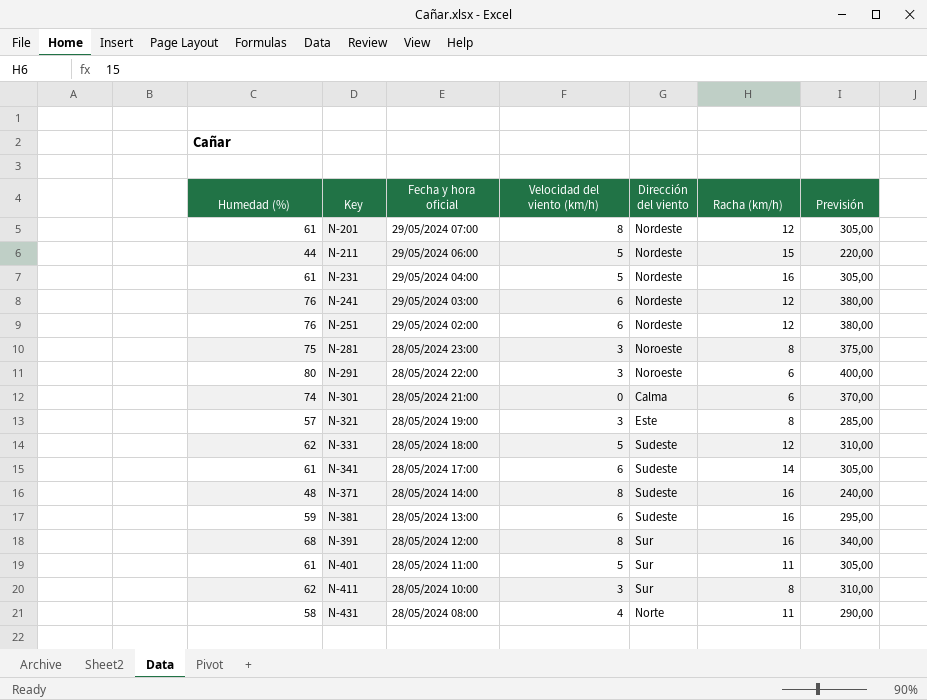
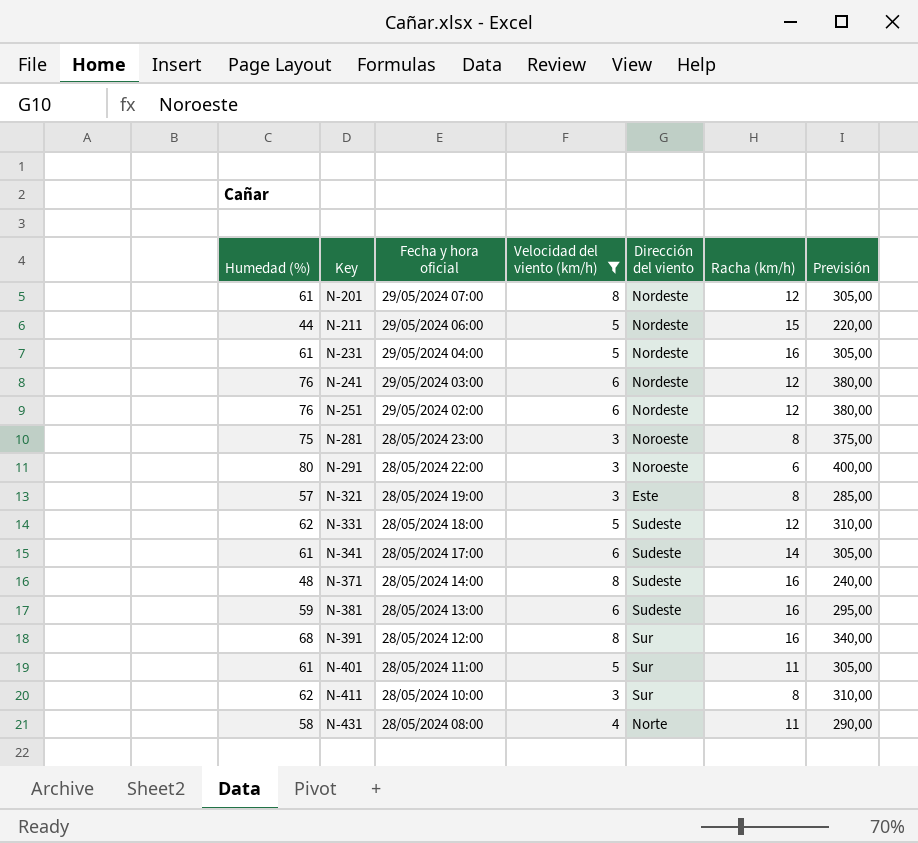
filter: none -> Velocidad del viento (km/h) != 0

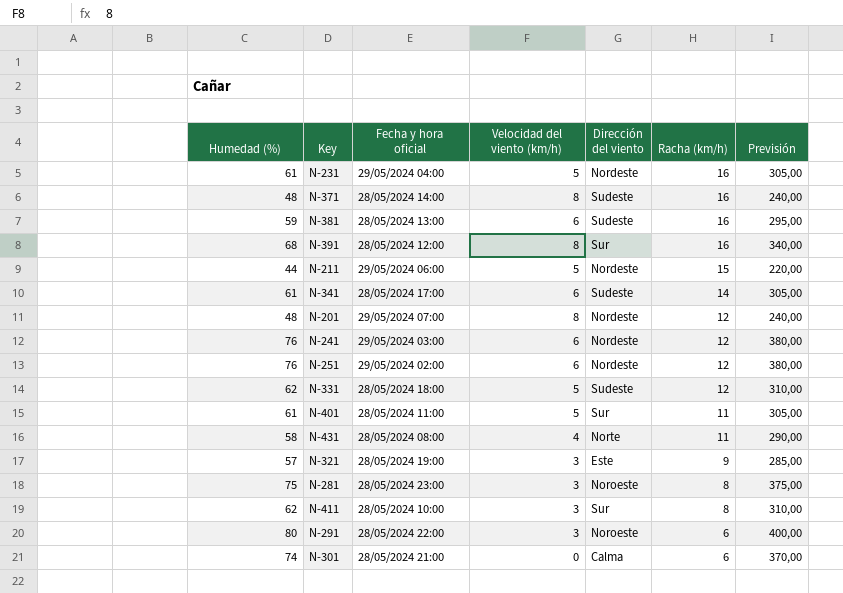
filter: Velocidad del viento (km/h) != 0 -> none
row order: Key ascending -> Racha (km/h) descending
N-201 | Humedad (%): 61 -> 48
N-201 | Previsión: 305,00 -> 240,00
N-321 | Racha (km/h): 8 -> 9

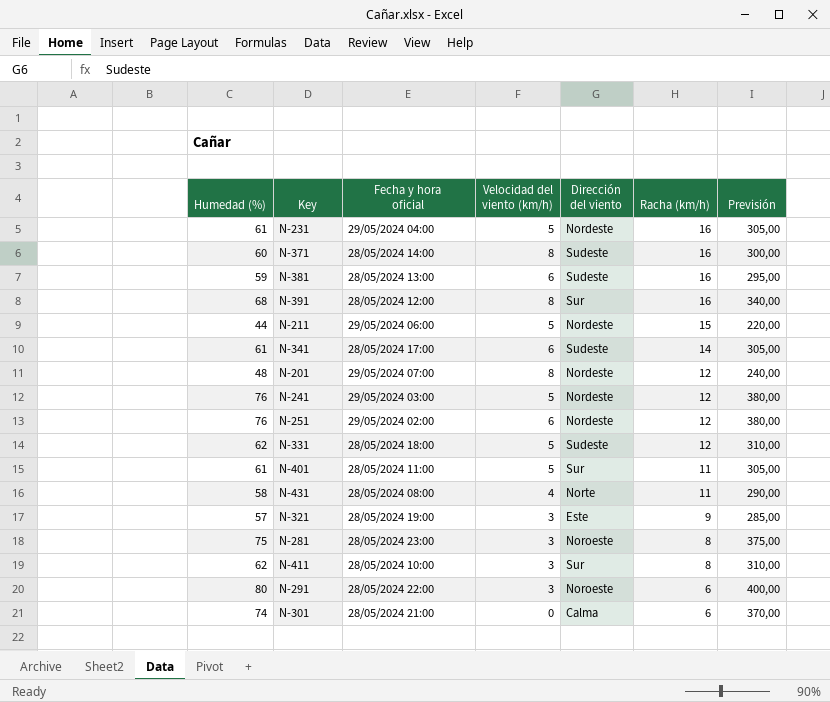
N-371 | Humedad (%): 48 -> 60
N-371 | Previsión: 240,00 -> 300,00
N-241 | Velocidad del viento (km/h): 6 -> 5

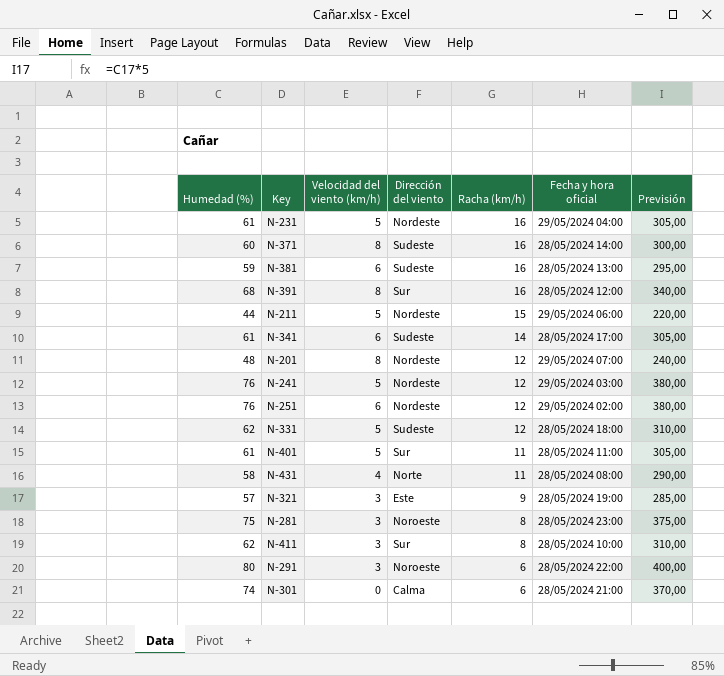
column Fecha y hora oficial | position: 3 -> 6

